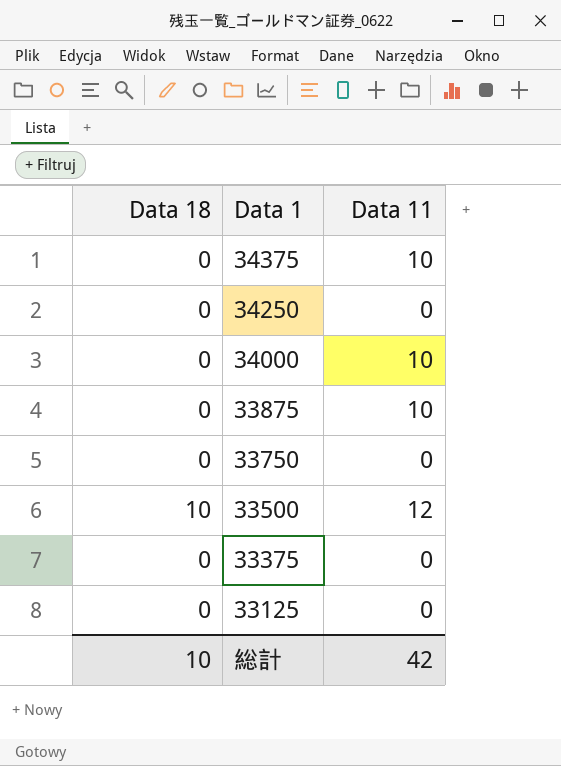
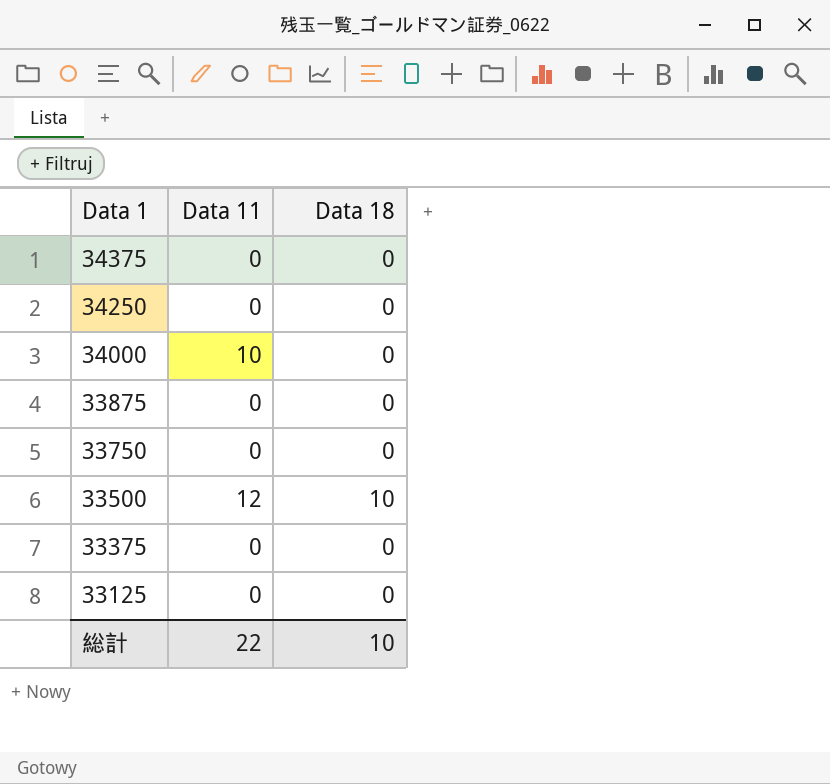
column Data 18 | position: 1 -> 3
34375 | Data 11: 10 -> 0
33875 | Data 11: 10 -> 0
総計 | Data 11: 42 -> 22

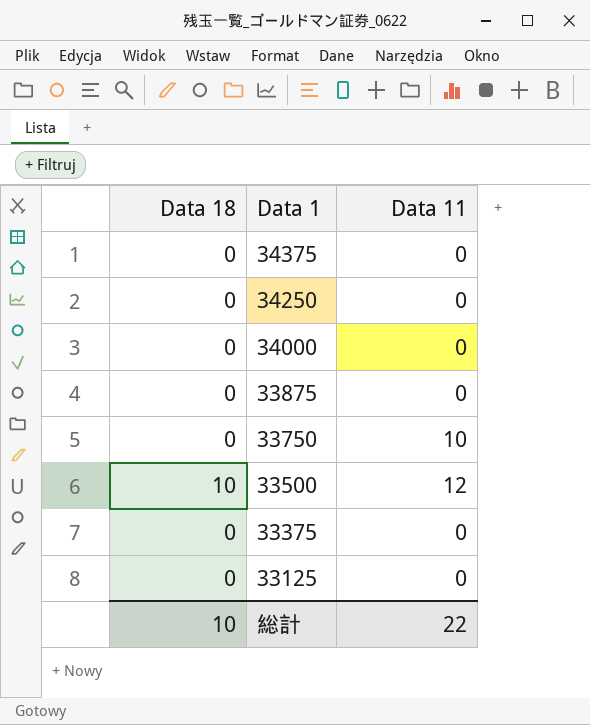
column Data 18 | position: 3 -> 1
34000 | Data 11: 10 -> 0
33750 | Data 11: 0 -> 10

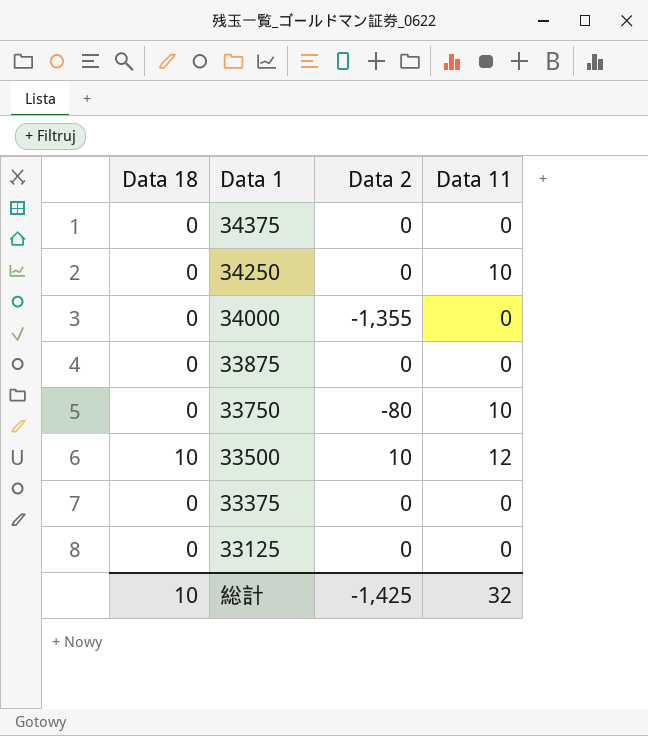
column Data 2 | position: none -> 3
34250 | Data 11: 0 -> 10
総計 | Data 11: 22 -> 32

